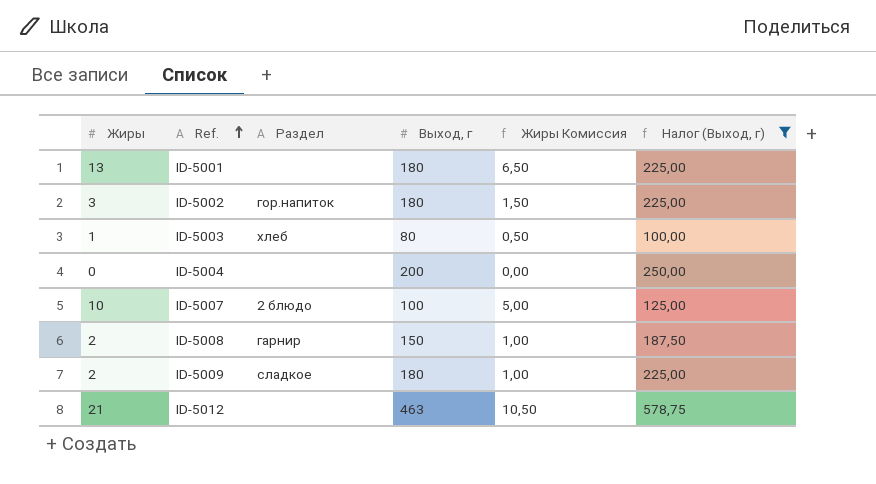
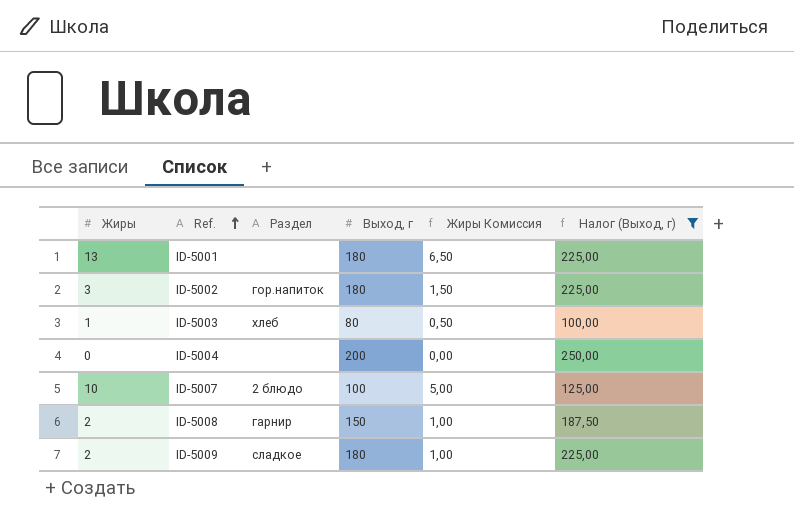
row ID-5012: 21 | none | 463 | 10,50 | 578,75 -> none

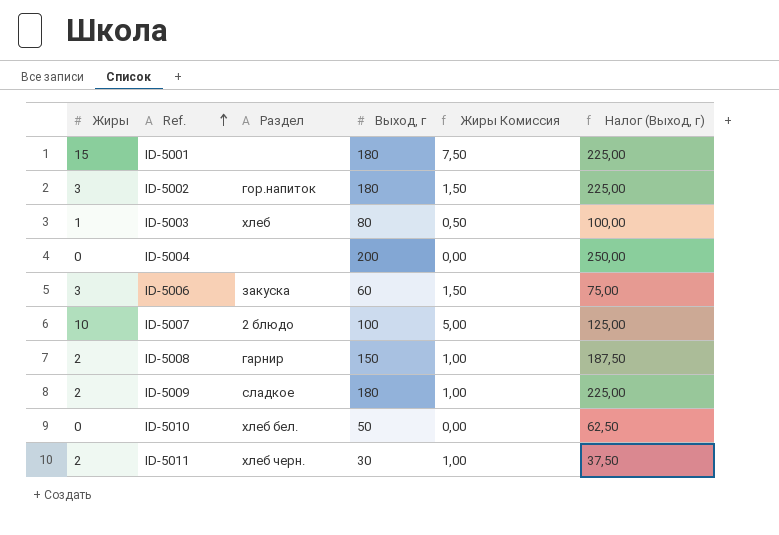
filter: Налог (Выход, г) >= 100,00 -> none
ID-5001 | Жиры: 13 -> 15
ID-5001 | Жиры Комиссия: 6,50 -> 7,50

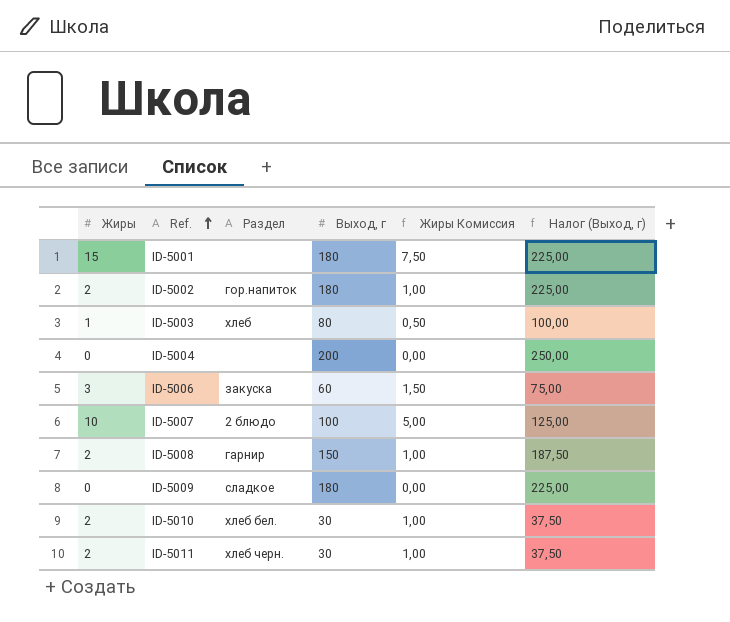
ID-5002 | Жиры: 3 -> 2
ID-5002 | Жиры Комиссия: 1,50 -> 1,00
ID-5009 | Жиры: 2 -> 0
ID-5009 | Жиры Комиссия: 1,00 -> 0,00
ID-5010 | Жиры: 0 -> 2
ID-5010 | Выход, г: 50 -> 30
ID-5010 | Жиры Комиссия: 0,00 -> 1,00
ID-5010 | Налог (Выход, г): 62,50 -> 37,50

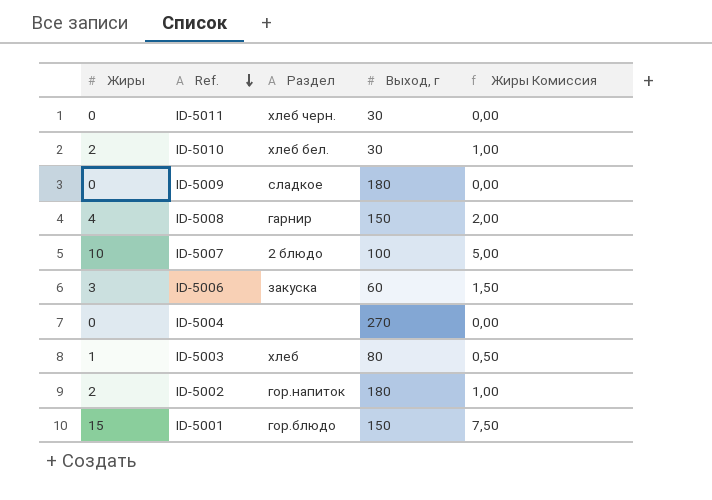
row order: Ref. ascending -> Ref. descending
column Налог (Выход, г) | formula: [Выход, г] * 1,25 -> none
ID-5011 | Жиры: 2 -> 0
ID-5011 | Жиры Комиссия: 1,00 -> 0,00
ID-5008 | Жиры: 2 -> 4
ID-5008 | Жиры Комиссия: 1,00 -> 2,00
ID-5004 | Выход, г: 200 -> 270
ID-5001 | Раздел: none -> гор.блюдо
ID-5001 | Выход, г: 180 -> 150

